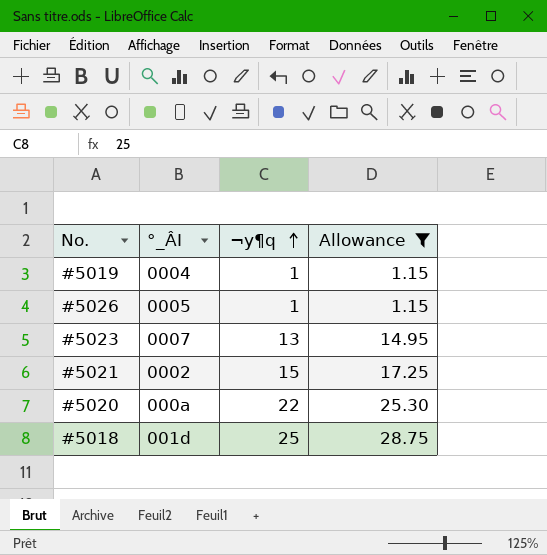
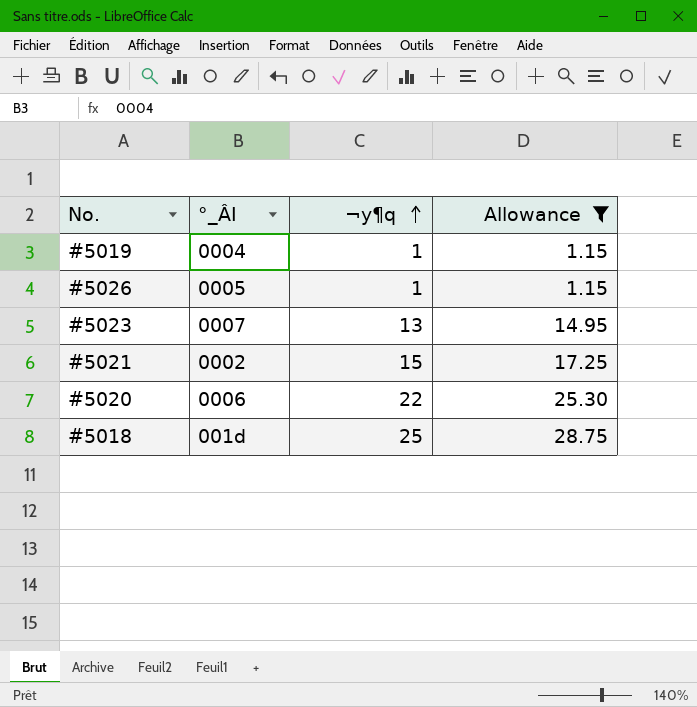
#5020 | °_ÂI: 000a -> 0006

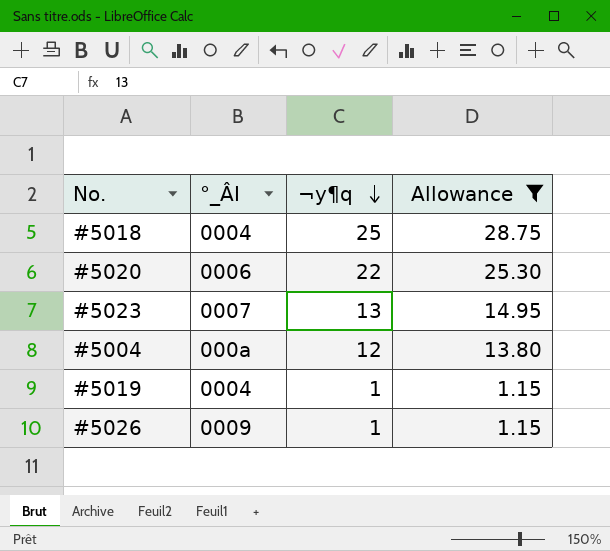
row order: ¬y¶q ascending -> ¬y¶q descending
row #5021: 0002 | 15 | 17.25 -> none
#5018 | °_ÂI: 001d -> 0004
row #5004: none -> 000a | 12 | 13.80
#5026 | °_ÂI: 0005 -> 0009

